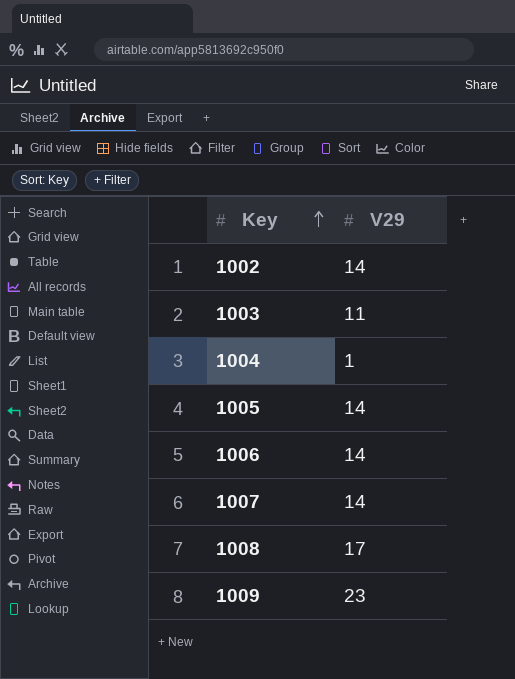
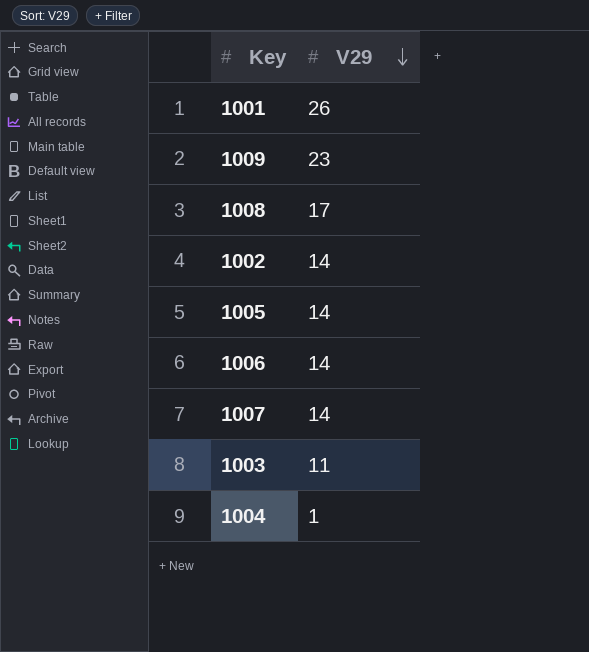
row order: Key ascending -> V29 descending
row 1001: none -> 26

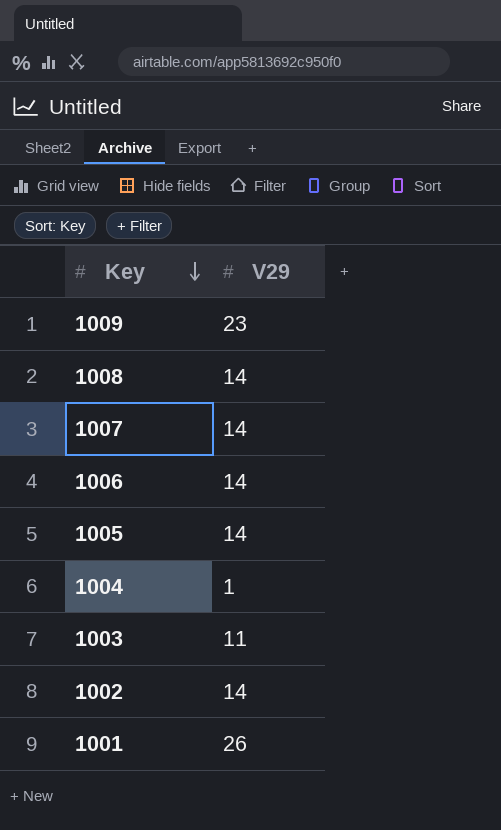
row order: V29 descending -> Key descending
1008 | V29: 17 -> 14

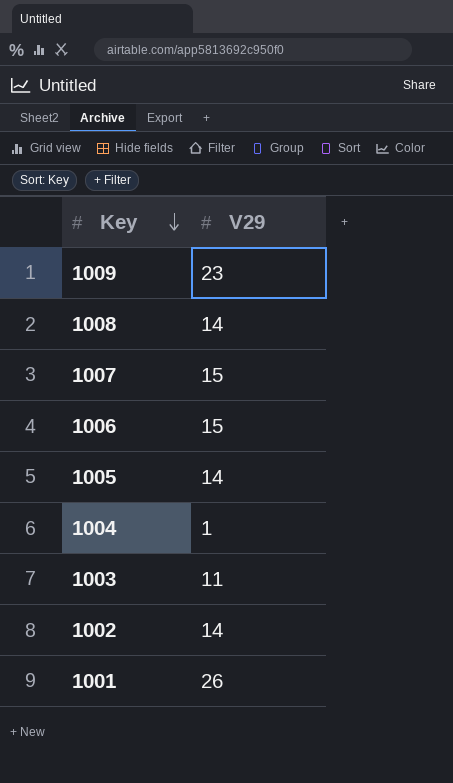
1007 | V29: 14 -> 15
1006 | V29: 14 -> 15

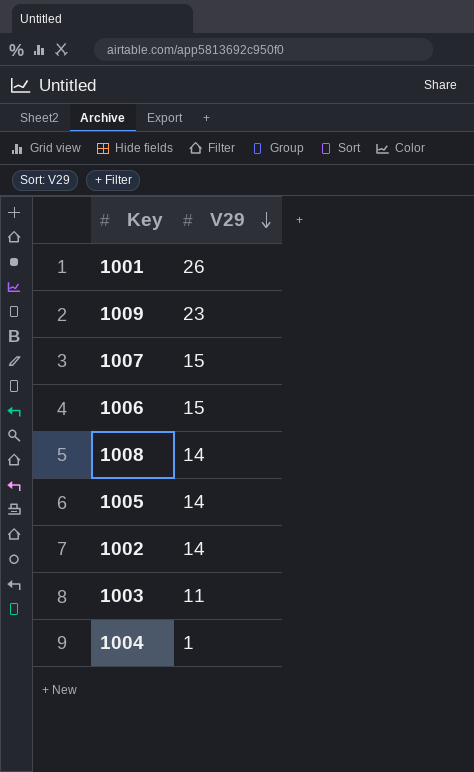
row order: Key descending -> V29 descending

